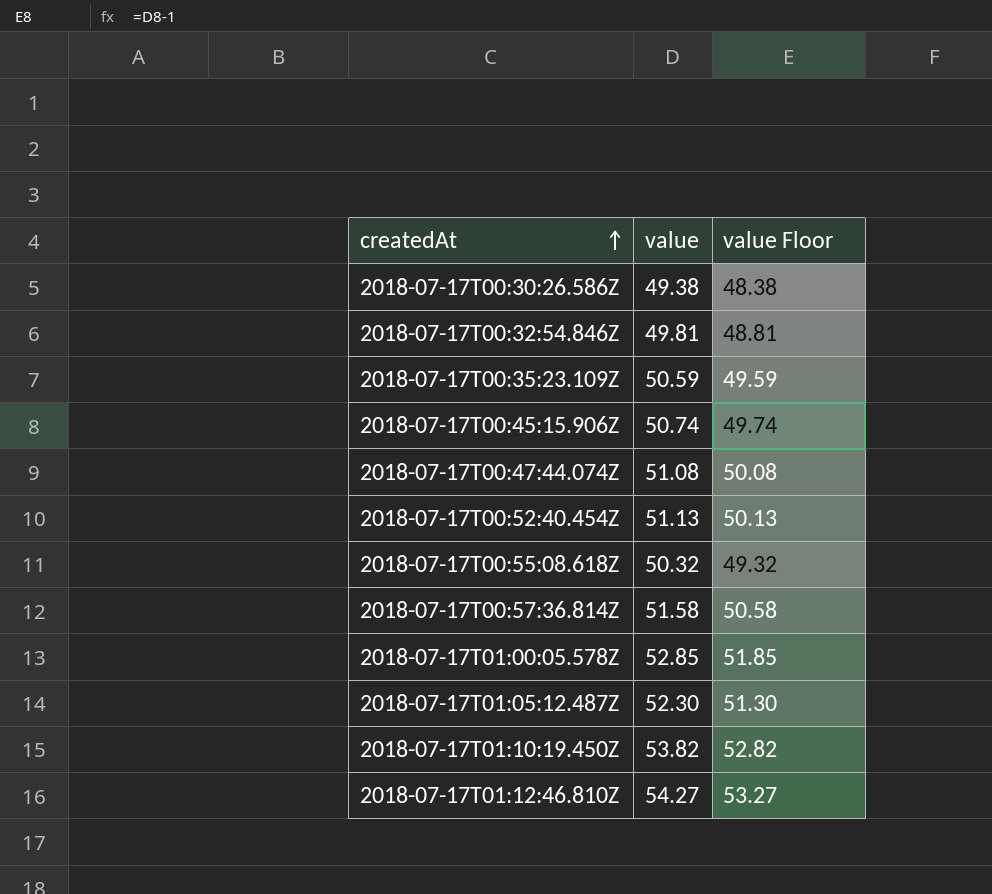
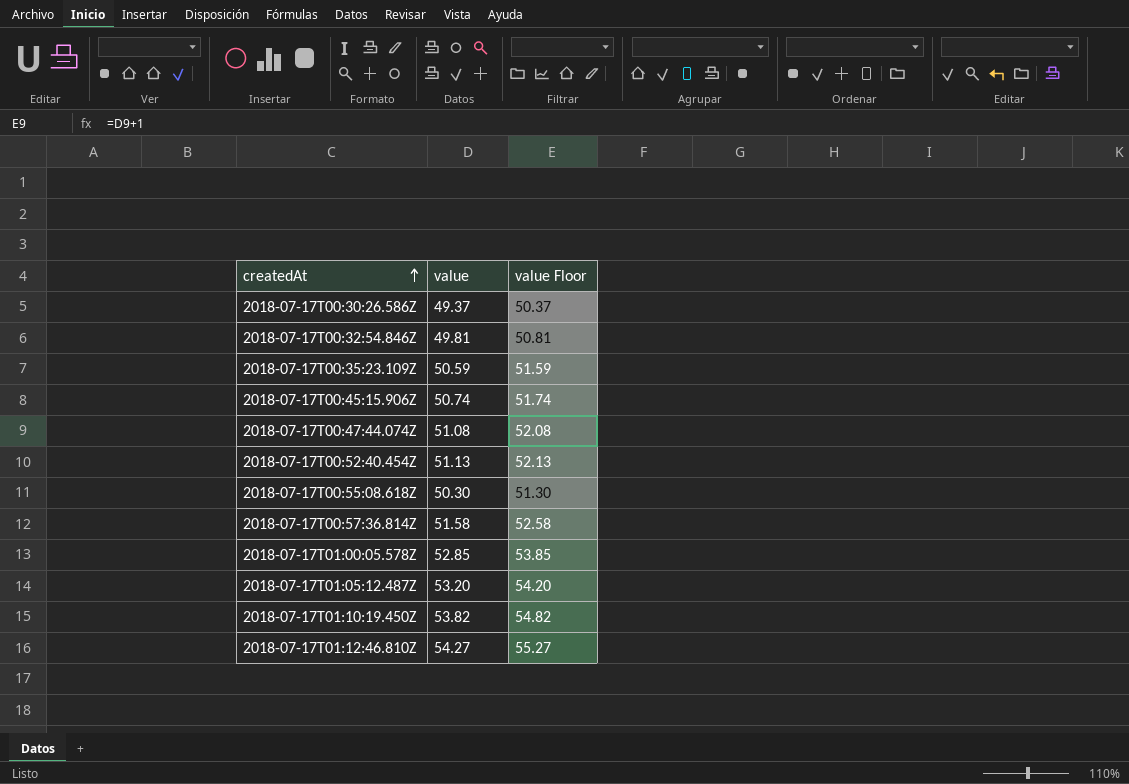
column value Floor | formula: [value] - 1 -> [value] + 1
2018-07-17T00:30:26.586Z | value: 49.38 -> 49.37
2018-07-17T00:55:08.618Z | value: 50.32 -> 50.30
2018-07-17T01:05:12.487Z | value: 52.30 -> 53.20

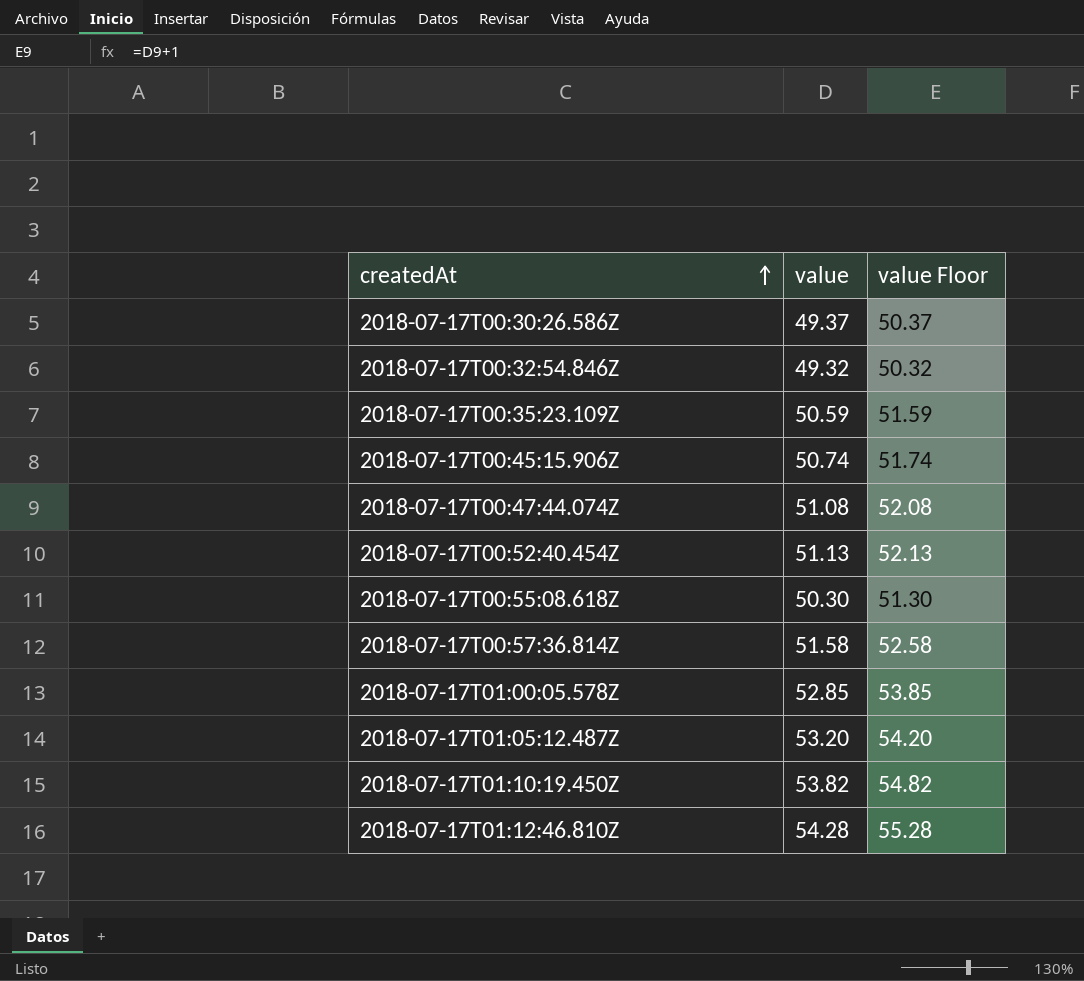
2018-07-17T00:32:54.846Z | value: 49.81 -> 49.32
2018-07-17T00:32:54.846Z | value Floor: 50.81 -> 50.32
2018-07-17T01:12:46.810Z | value: 54.27 -> 54.28
2018-07-17T01:12:46.810Z | value Floor: 55.27 -> 55.28

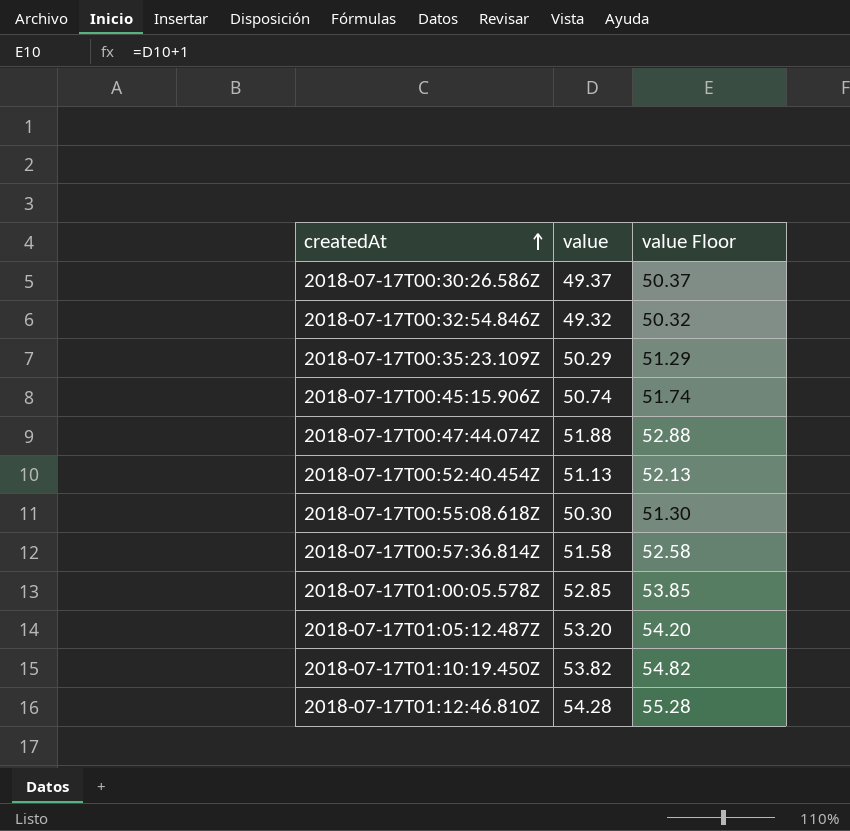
2018-07-17T00:35:23.109Z | value: 50.59 -> 50.29
2018-07-17T00:35:23.109Z | value Floor: 51.59 -> 51.29
2018-07-17T00:47:44.074Z | value: 51.08 -> 51.88
2018-07-17T00:47:44.074Z | value Floor: 52.08 -> 52.88

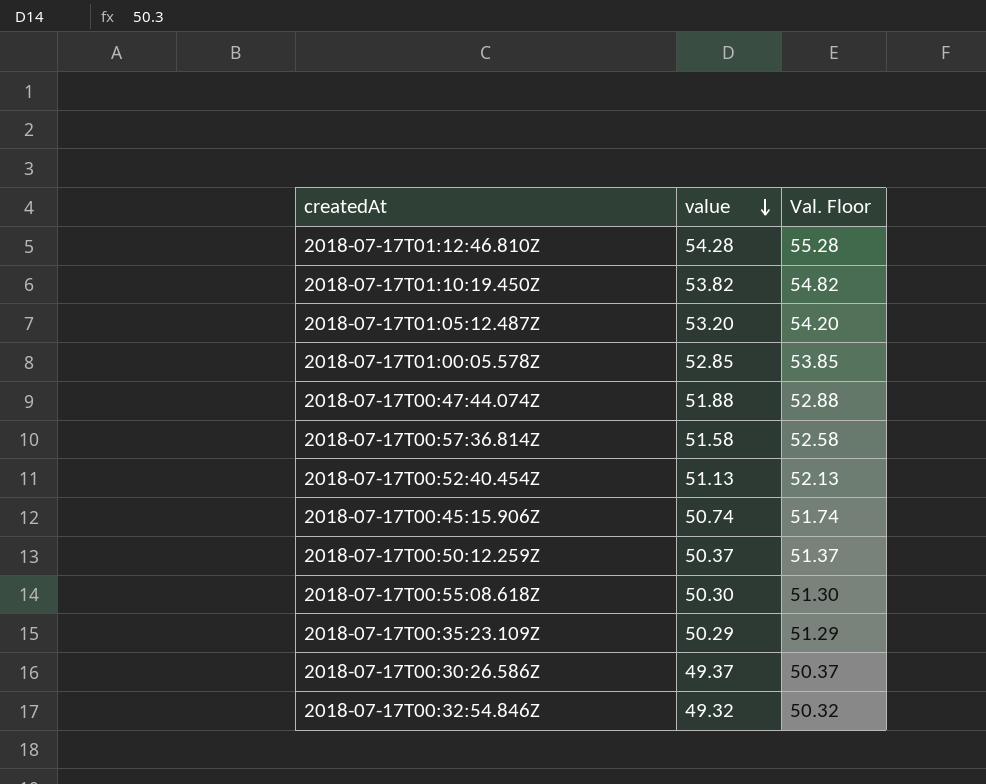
row order: createdAt ascending -> value descending
column name: value Floor -> Val. Floor
row 2018-07-17T00:50:12.259Z: none -> 50.37 | 51.37

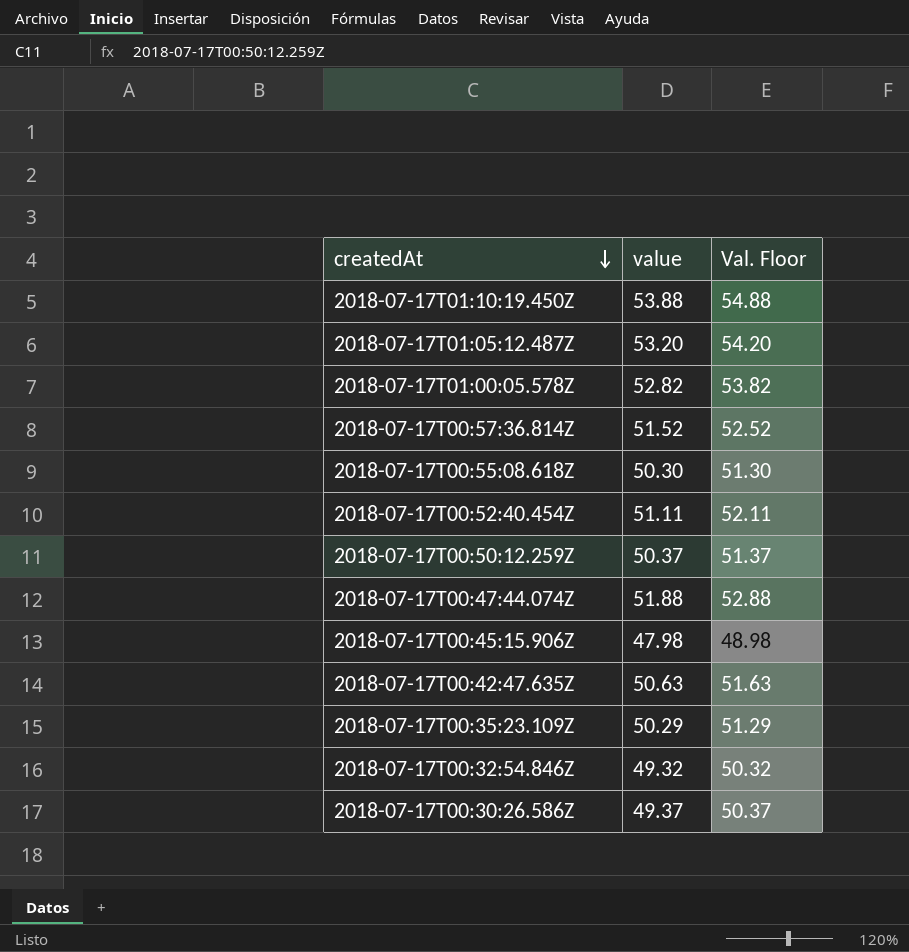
row order: value descending -> createdAt descending
row 2018-07-17T01:12:46.810Z: 54.28 | 55.28 -> none
2018-07-17T01:10:19.450Z | value: 53.82 -> 53.88
2018-07-17T01:10:19.450Z | Val. Floor: 54.82 -> 54.88
2018-07-17T01:00:05.578Z | value: 52.85 -> 52.82
2018-07-17T01:00:05.578Z | Val. Floor: 53.85 -> 53.82
2018-07-17T00:57:36.814Z | value: 51.58 -> 51.52
2018-07-17T00:57:36.814Z | Val. Floor: 52.58 -> 52.52
2018-07-17T00:52:40.454Z | value: 51.13 -> 51.11
2018-07-17T00:52:40.454Z | Val. Floor: 52.13 -> 52.11
2018-07-17T00:45:15.906Z | value: 50.74 -> 47.98
2018-07-17T00:45:15.906Z | Val. Floor: 51.74 -> 48.98
row 2018-07-17T00:42:47.635Z: none -> 50.63 | 51.63

